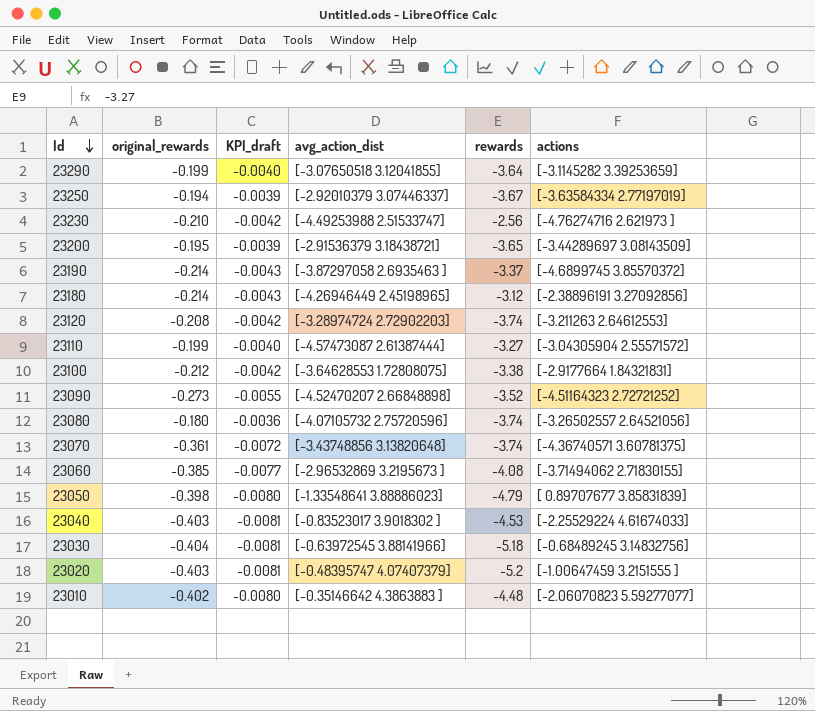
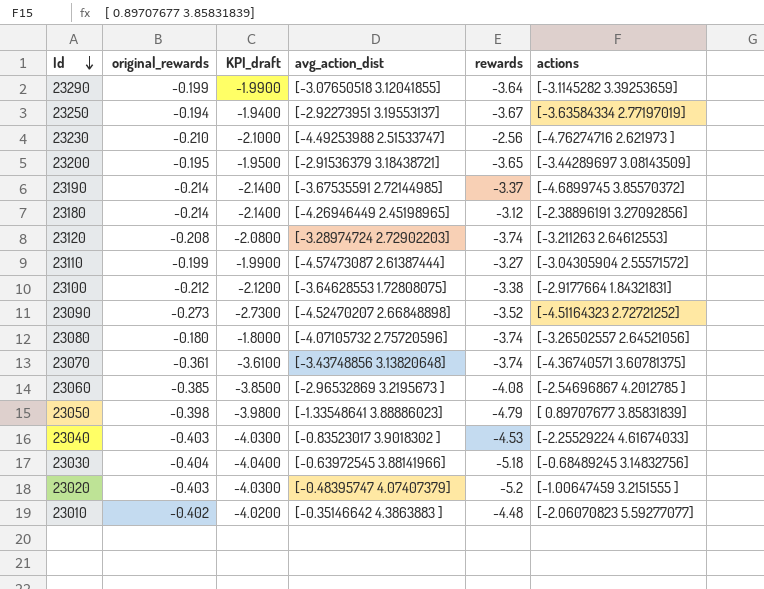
column KPI_draft | formula: [original_rewards] * 0.02 -> [original_rewards] * 10
23250 | avg_action_dist: [-2.92010379 3.07446337] -> [-2.92273951 3.19553137]
23190 | avg_action_dist: [-3.87297058 2.6935463 ] -> [-3.67535591 2.72144985]
23060 | actions: [-3.71494062 2.71830155] -> [-2.54696867 4.2012785 ]

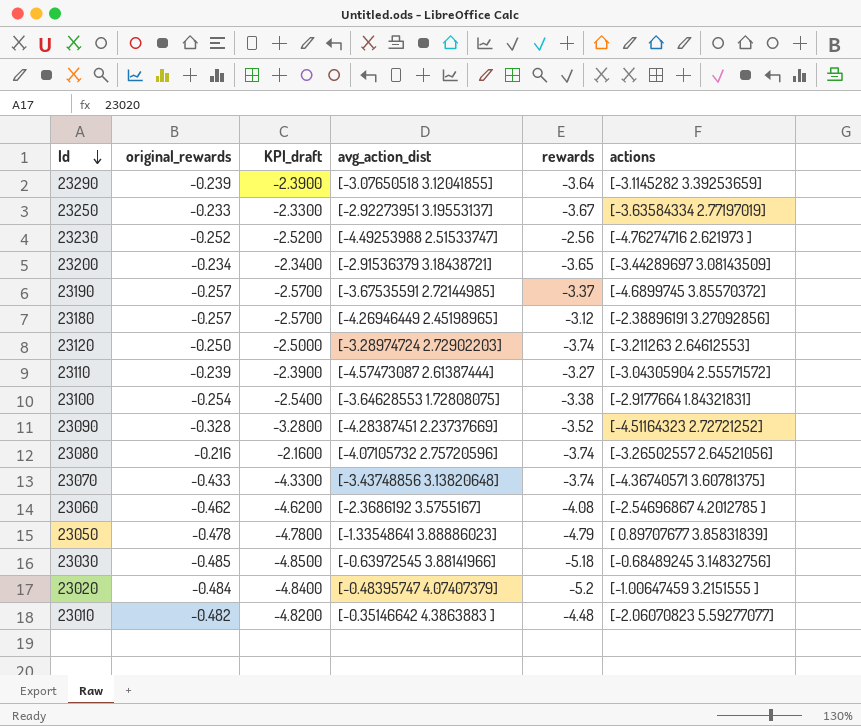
row 23040: -0.403 | -4.0300 | [-0.83523017 3.9018302 ] | -4.53 | [-2.25529224 4.61674033] -> none
23290 | original_rewards: -0.199 -> -0.239
23290 | KPI_draft: -1.9900 -> -2.3900
23250 | original_rewards: -0.194 -> -0.233
23250 | KPI_draft: -1.9400 -> -2.3300
23230 | original_rewards: -0.210 -> -0.252
23230 | KPI_draft: -2.1000 -> -2.5200
23200 | original_rewards: -0.195 -> -0.234
23200 | KPI_draft: -1.9500 -> -2.3400
23190 | original_rewards: -0.214 -> -0.257
23190 | KPI_draft: -2.1400 -> -2.5700
23180 | original_rewards: -0.214 -> -0.257
23180 | KPI_draft: -2.1400 -> -2.5700
23120 | original_rewards: -0.208 -> -0.250
23120 | KPI_draft: -2.0800 -> -2.5000
23110 | original_rewards: -0.199 -> -0.239
23110 | KPI_draft: -1.9900 -> -2.3900
23100 | original_rewards: -0.212 -> -0.254
23100 | KPI_draft: -2.1200 -> -2.5400
23090 | original_rewards: -0.273 -> -0.328
23090 | KPI_draft: -2.7300 -> -3.2800
23090 | avg_action_dist: [-4.52470207 2.66848898] -> [-4.28387451 2.23737669]
23080 | original_rewards: -0.180 -> -0.216
23080 | KPI_draft: -1.8000 -> -2.1600
23070 | original_rewards: -0.361 -> -0.433
23070 | KPI_draft: -3.6100 -> -4.3300
23060 | original_rewards: -0.385 -> -0.462
23060 | KPI_draft: -3.8500 -> -4.6200
23060 | avg_action_dist: [-2.96532869 3.2195673 ] -> [-2.3686192 3.5755167]
23050 | original_rewards: -0.398 -> -0.478
23050 | KPI_draft: -3.9800 -> -4.7800
23030 | original_rewards: -0.404 -> -0.485
23030 | KPI_draft: -4.0400 -> -4.8500
23020 | original_rewards: -0.403 -> -0.484
23020 | KPI_draft: -4.0300 -> -4.8400
23010 | original_rewards: -0.402 -> -0.482
23010 | KPI_draft: -4.0200 -> -4.8200

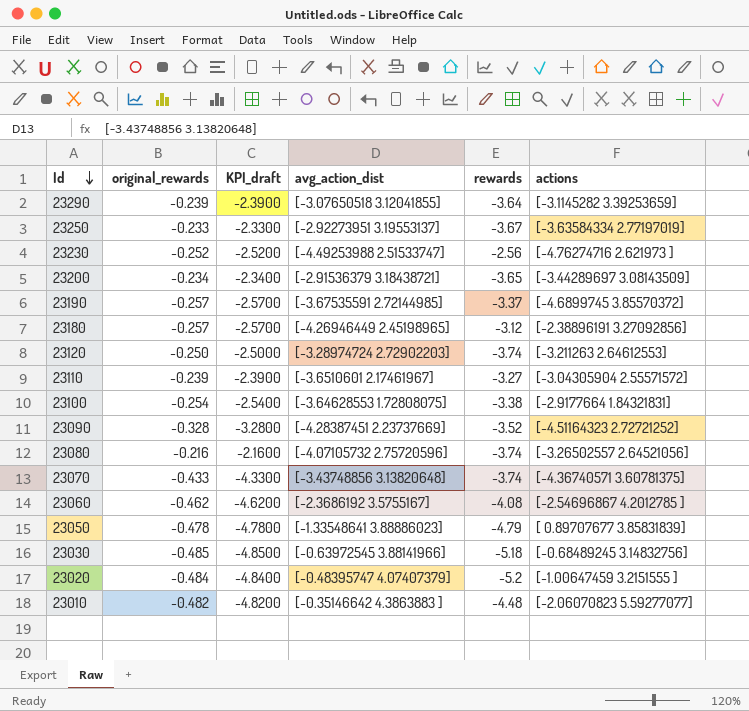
23110 | avg_action_dist: [-4.57473087 2.61387444] -> [-3.6510601 2.17461967]

